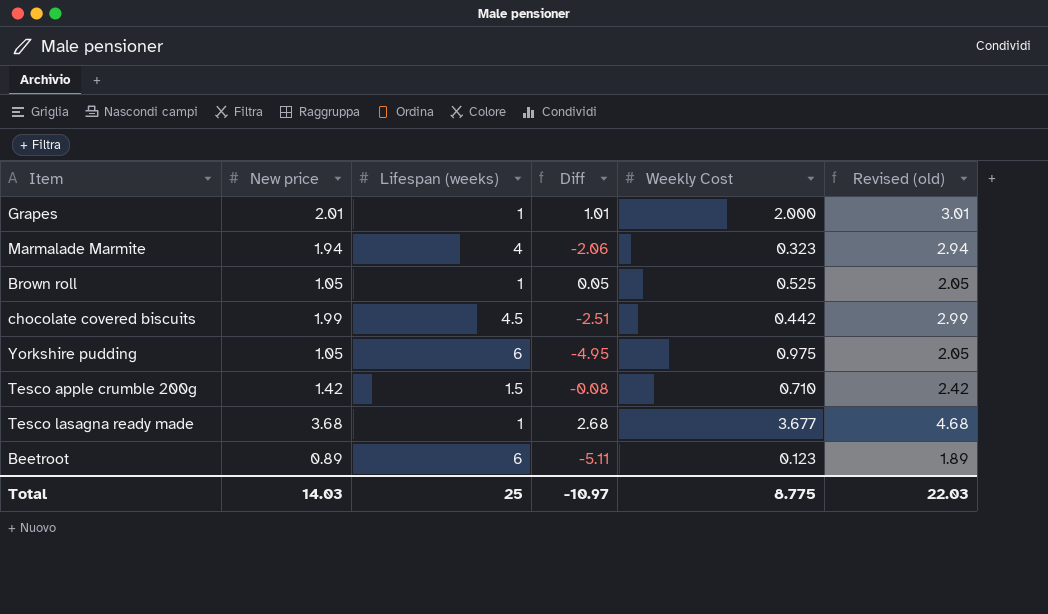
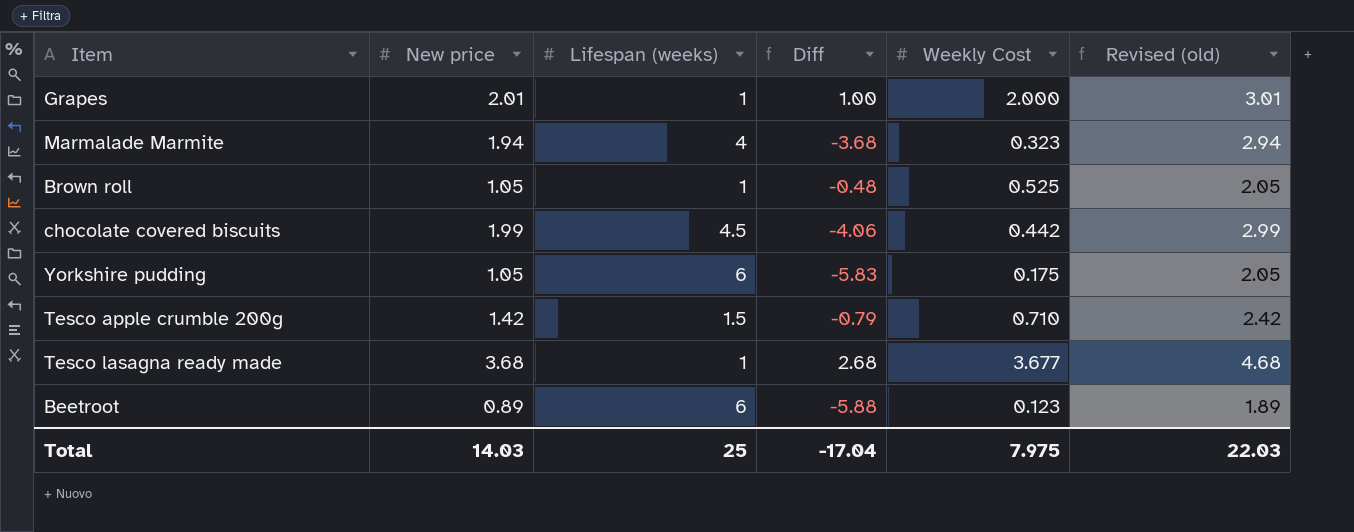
column Diff | formula: [New price] - [Lifespan (weeks)] -> [Weekly Cost] - [Lifespan (weeks)]
Yorkshire pudding | Weekly Cost: 0.975 -> 0.175
Total | Diff: -10.97 -> -17.04
Total | Weekly Cost: 8.775 -> 7.975

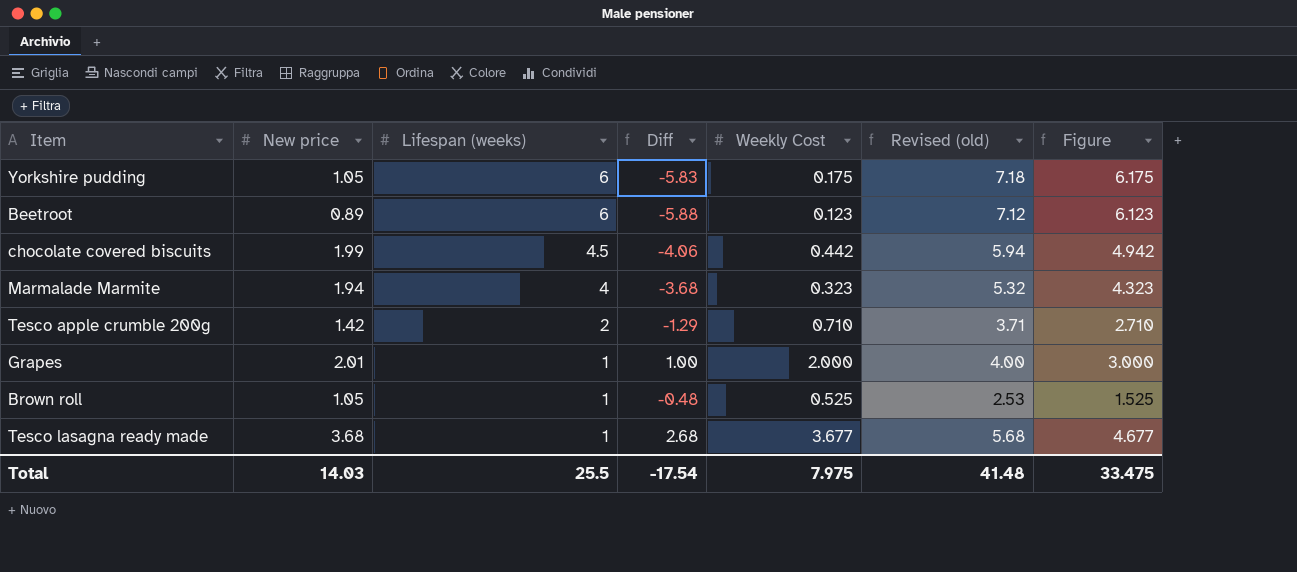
row order: none -> Lifespan (weeks) descending
column Revised (old) | formula: [New price] + 1 -> [Figure] + 1
column Figure | formula: none -> [Lifespan (weeks)] + [Weekly Cost]
Tesco apple crumble 200g | Lifespan (weeks): 1.5 -> 2
Tesco apple crumble 200g | Diff: -0.79 -> -1.29
Total | Lifespan (weeks): 25 -> 25.5
Total | Diff: -17.04 -> -17.54
Total | Revised (old): 22.03 -> 41.48

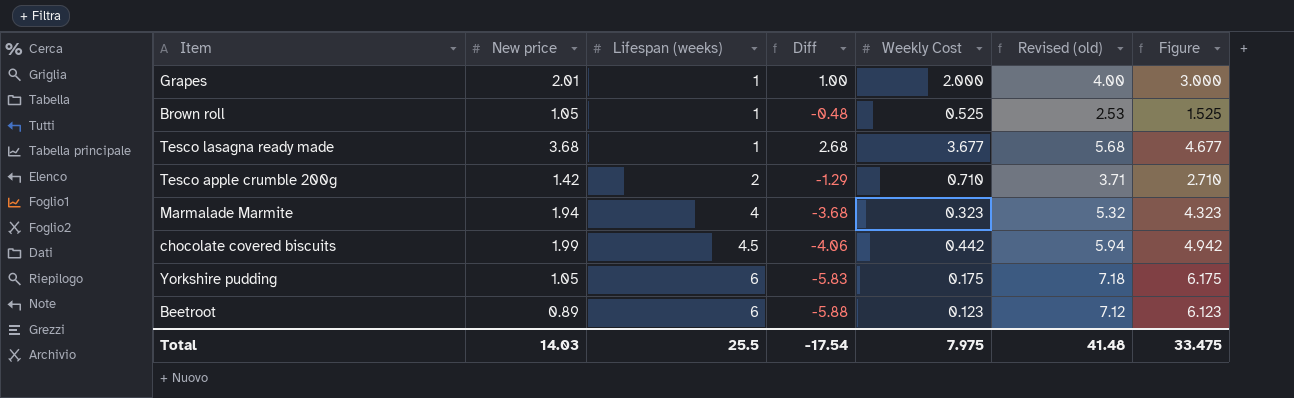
row order: Lifespan (weeks) descending -> Lifespan (weeks) ascending

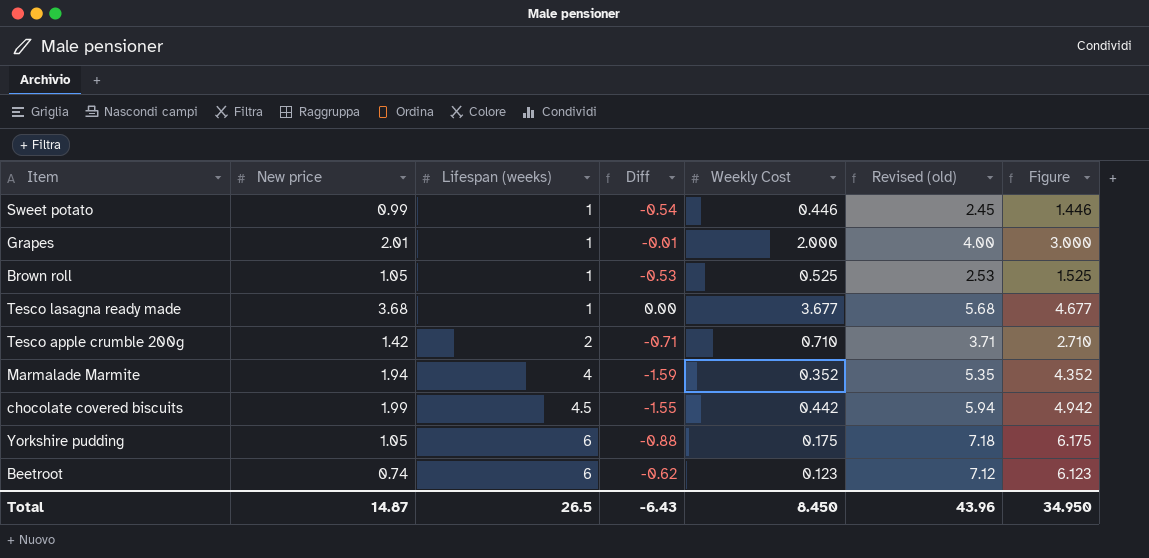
column Diff | formula: [Weekly Cost] - [Lifespan (weeks)] -> [Weekly Cost] - [New price]
row Sweet potato: none -> 0.99 | 1 | -0.54 | 0.446 | 2.45 | 1.446
Marmalade Marmite | Weekly Cost: 0.323 -> 0.352
Marmalade Marmite | Revised (old): 5.32 -> 5.35
Marmalade Marmite | Figure: 4.323 -> 4.352
Beetroot | New price: 0.89 -> 0.74
Total | New price: 14.03 -> 14.87
Total | Lifespan (weeks): 25.5 -> 26.5
Total | Diff: -17.54 -> -6.43
Total | Weekly Cost: 7.975 -> 8.450
Total | Revised (old): 41.48 -> 43.96
Total | Figure: 33.475 -> 34.950

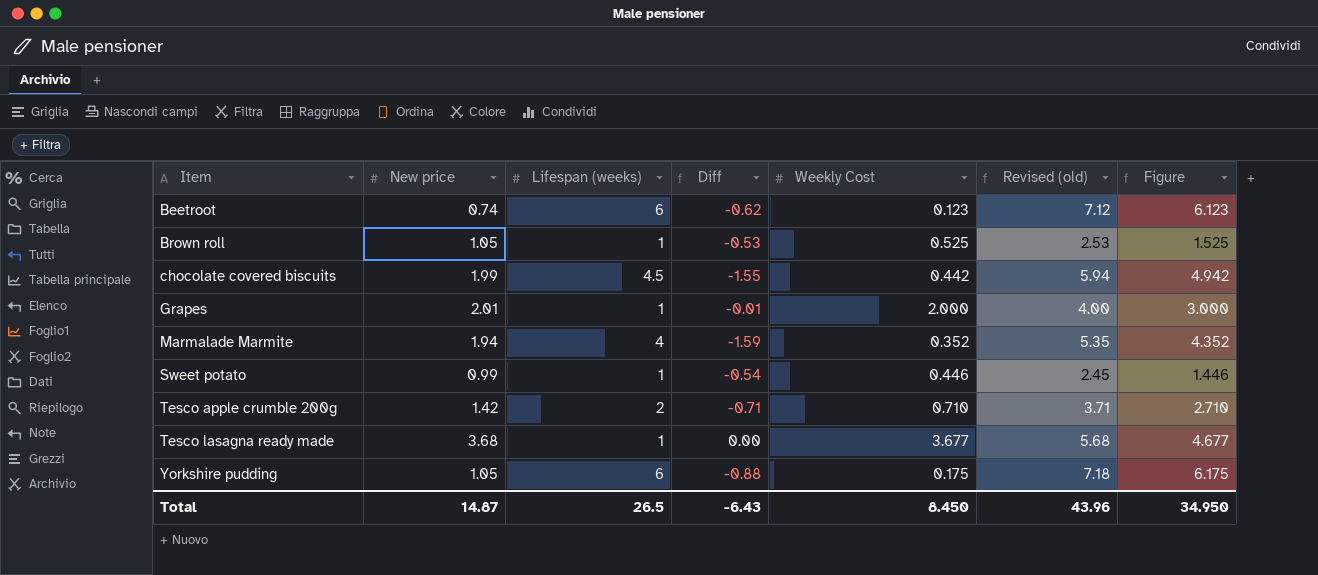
row order: Lifespan (weeks) ascending -> Item ascending

